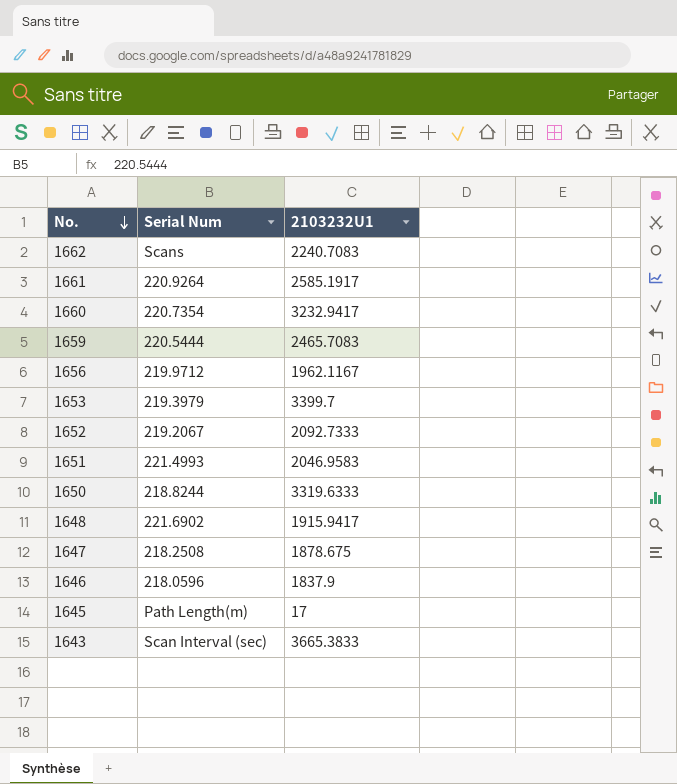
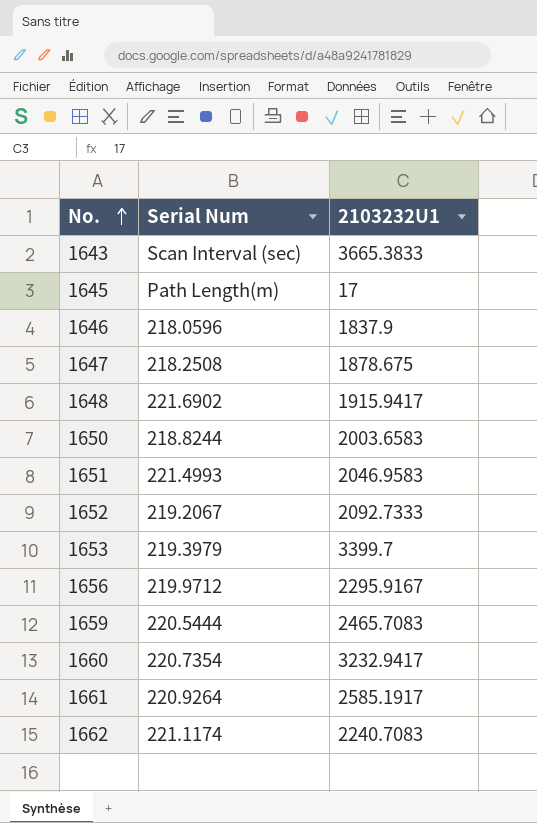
row order: No. descending -> No. ascending
1650 | 2103232U1: 3319.6333 -> 2003.6583
1656 | 2103232U1: 1962.1167 -> 2295.9167
1662 | Serial Num: Scans -> 221.1174

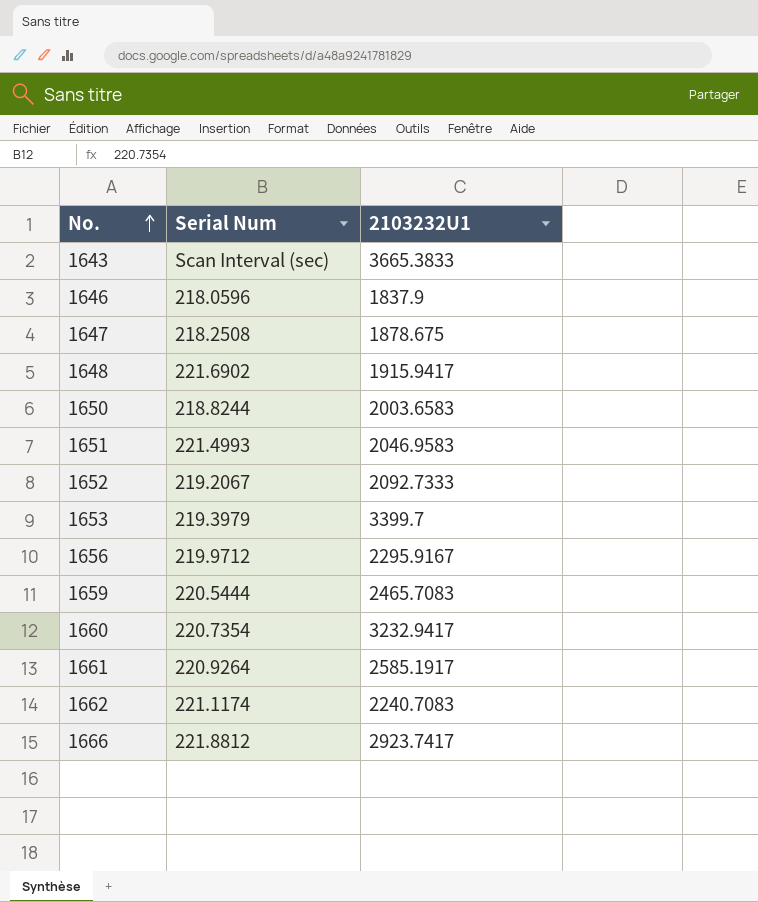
row 1645: Path Length(m) | 17 -> none
row 1666: none -> 221.8812 | 2923.7417

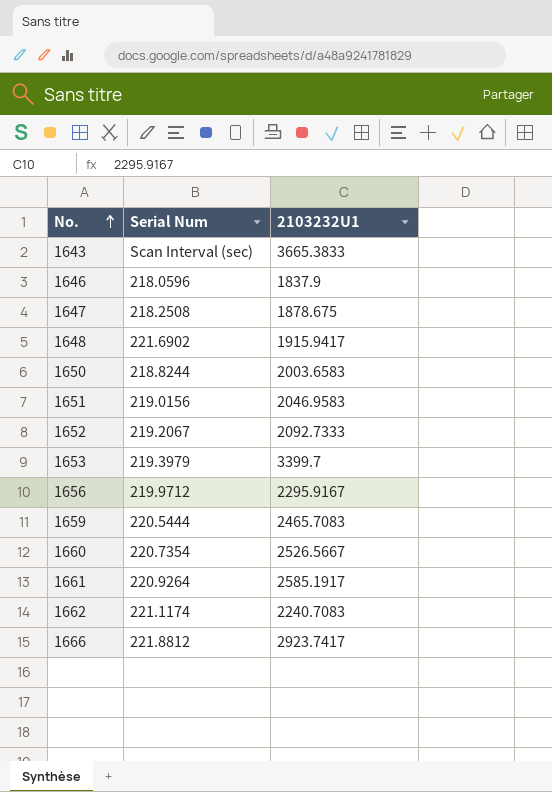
1651 | Serial Num: 221.4993 -> 219.0156
1660 | 2103232U1: 3232.9417 -> 2526.5667

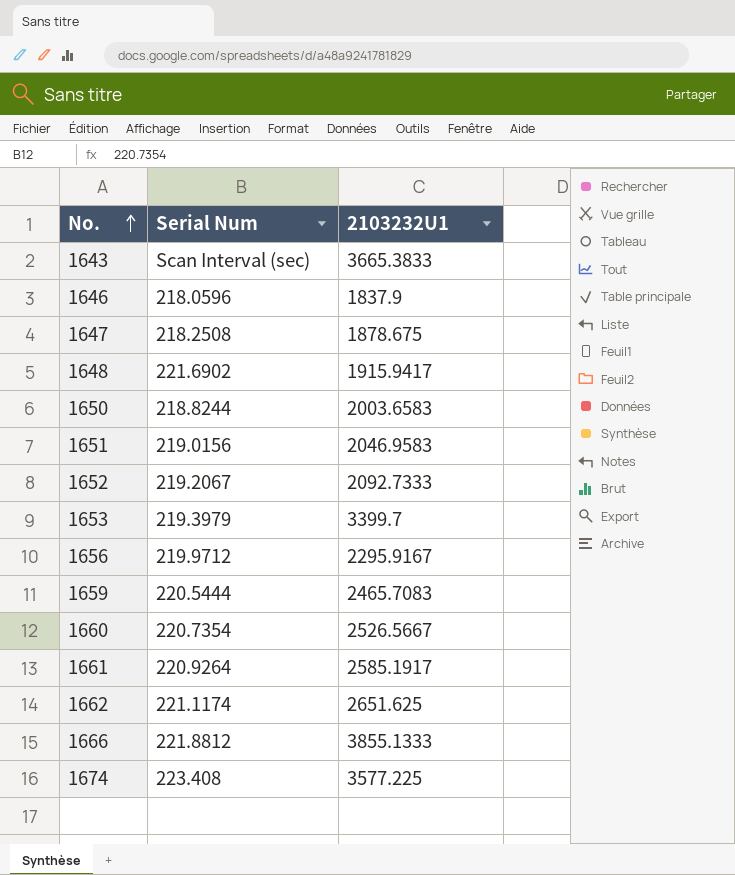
1662 | 2103232U1: 2240.7083 -> 2651.625
1666 | 2103232U1: 2923.7417 -> 3855.1333
row 1674: none -> 223.408 | 3577.225

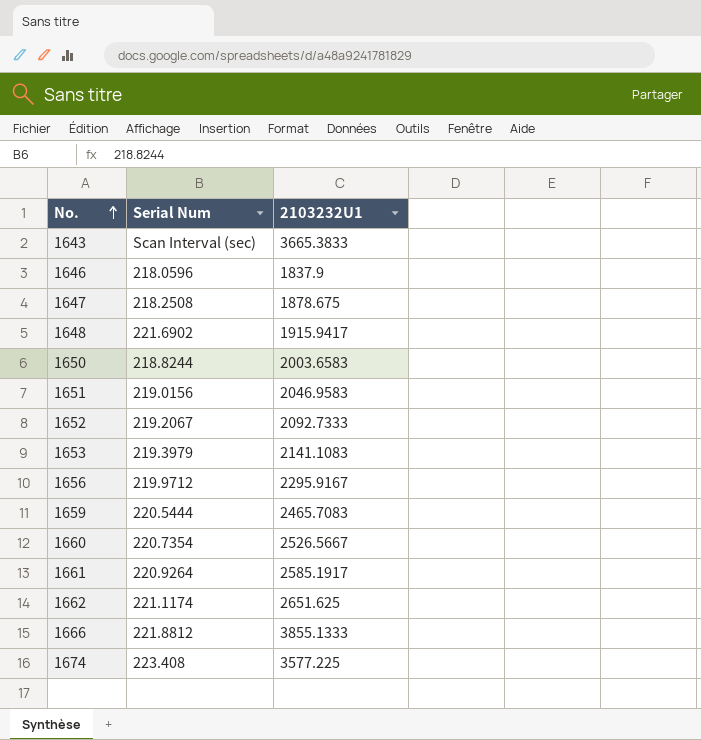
1653 | 2103232U1: 3399.7 -> 2141.1083

